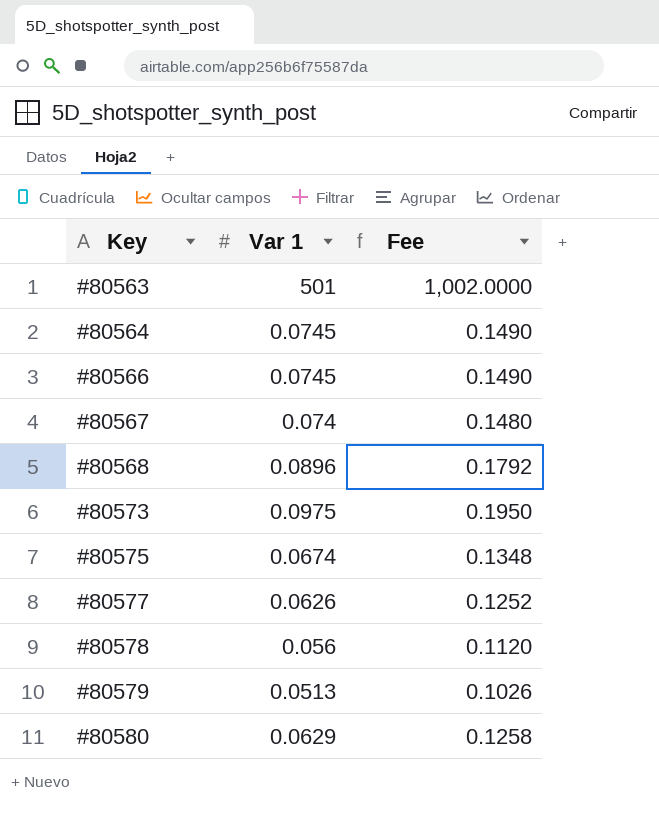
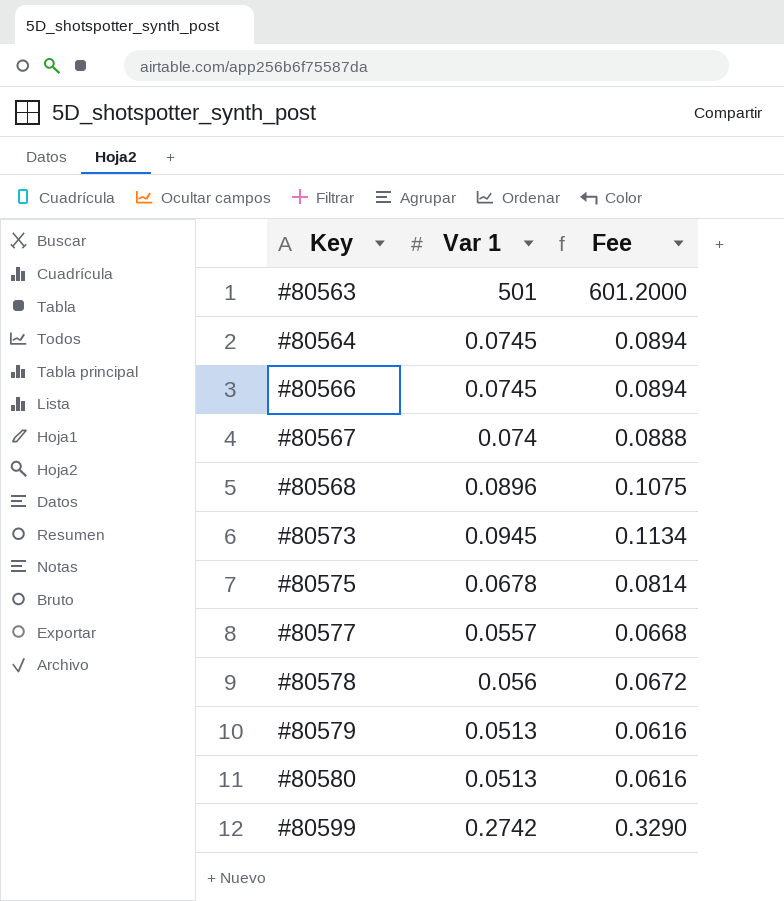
column Fee | formula: [Var 1] * 2 -> [Var 1] * 1.2
#80573 | Var 1: 0.0975 -> 0.0945
#80575 | Var 1: 0.0674 -> 0.0678
#80577 | Var 1: 0.0626 -> 0.0557
#80580 | Var 1: 0.0629 -> 0.0513
row #80599: none -> 0.2742 | 0.3290

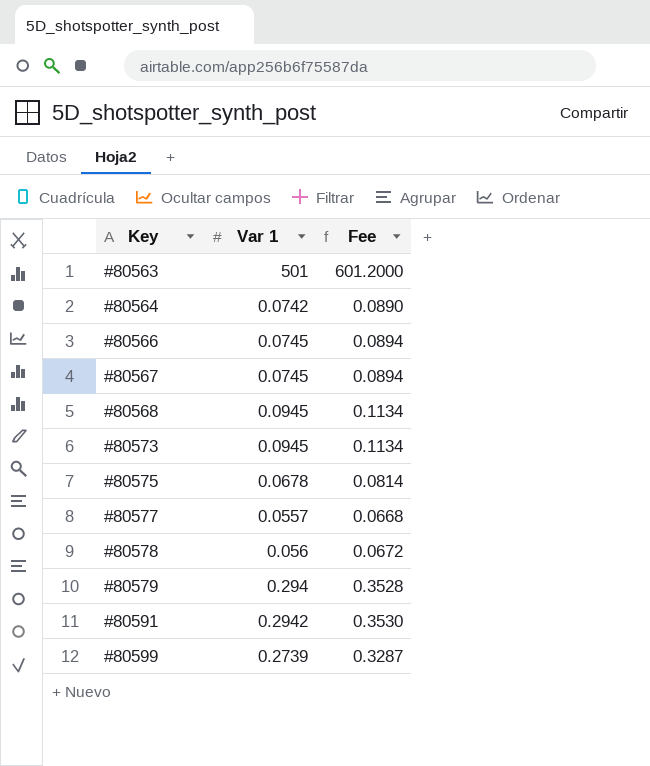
row #80580: 0.0513 | 0.0616 -> none
#80564 | Var 1: 0.0745 -> 0.0742
#80564 | Fee: 0.0894 -> 0.0890
#80567 | Var 1: 0.074 -> 0.0745
#80567 | Fee: 0.0888 -> 0.0894
#80568 | Var 1: 0.0896 -> 0.0945
#80568 | Fee: 0.1075 -> 0.1134
#80579 | Var 1: 0.0513 -> 0.294
#80579 | Fee: 0.0616 -> 0.3528
row #80591: none -> 0.2942 | 0.3530
#80599 | Var 1: 0.2742 -> 0.2739
#80599 | Fee: 0.3290 -> 0.3287

